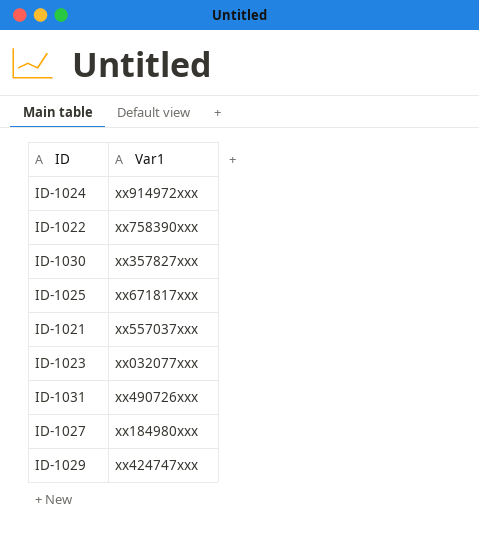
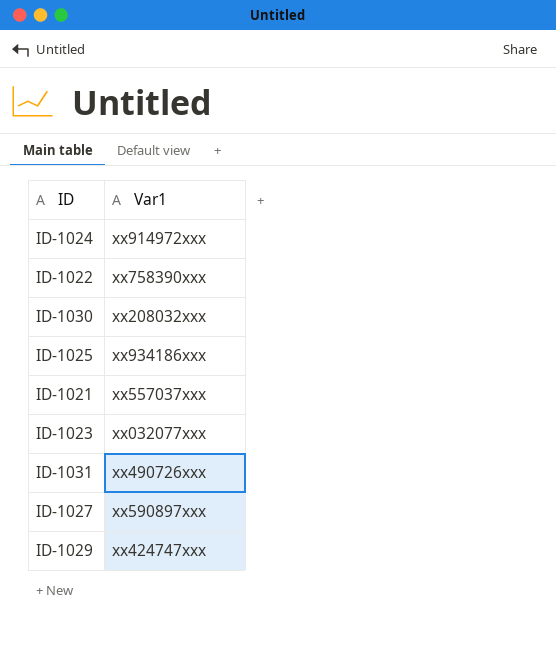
ID-1030 | Var1: xx357827xxx -> xx208032xxx
ID-1025 | Var1: xx671817xxx -> xx934186xxx
ID-1027 | Var1: xx184980xxx -> xx590897xxx

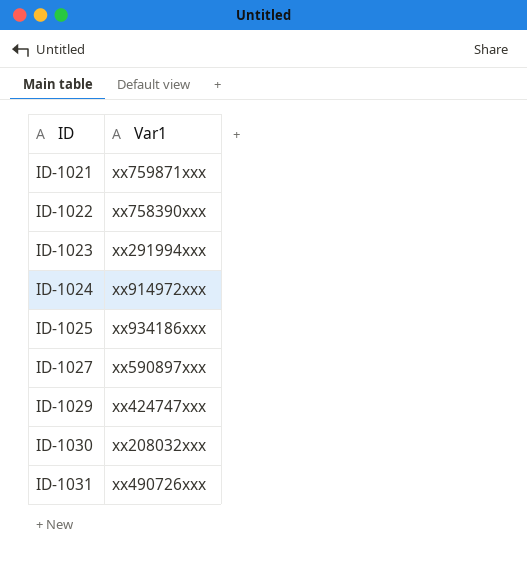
row order: none -> ID ascending
ID-1021 | Var1: xx557037xxx -> xx759871xxx
ID-1023 | Var1: xx032077xxx -> xx291994xxx

